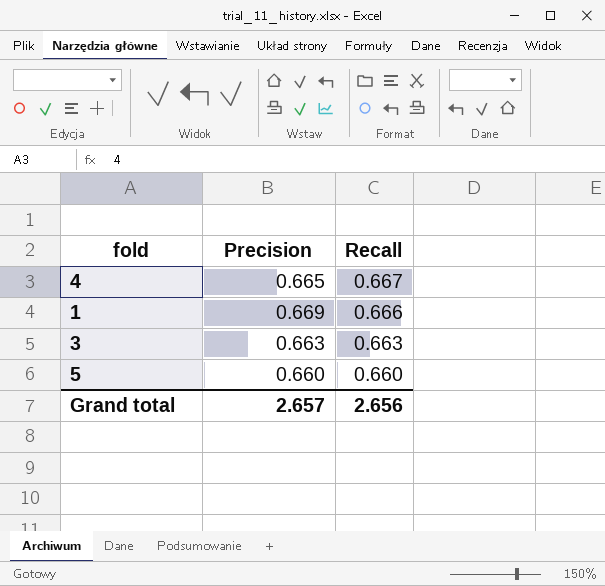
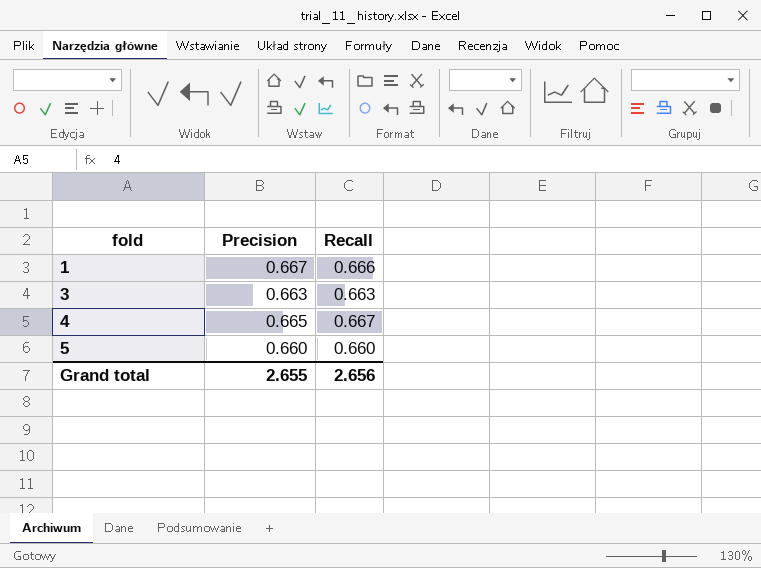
row order: Recall descending -> fold ascending
1 | Precision: 0.669 -> 0.667
Grand total | Precision: 2.657 -> 2.655

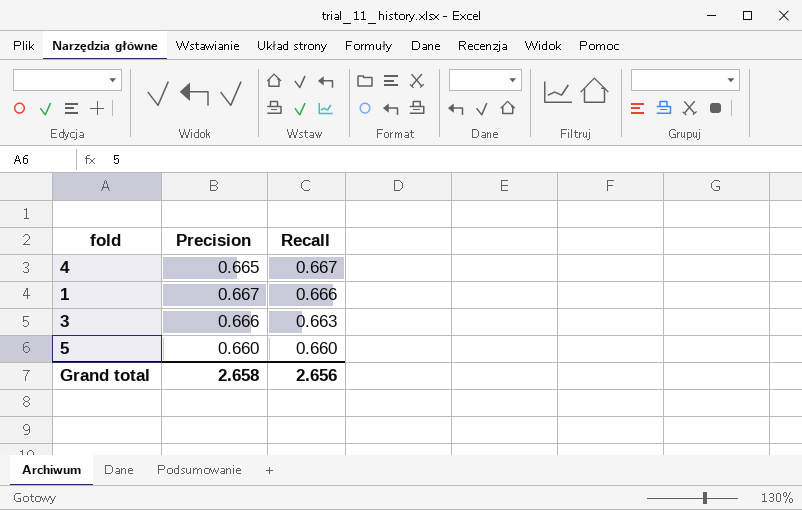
row order: fold ascending -> Recall descending
3 | Precision: 0.663 -> 0.666
Grand total | Precision: 2.655 -> 2.658

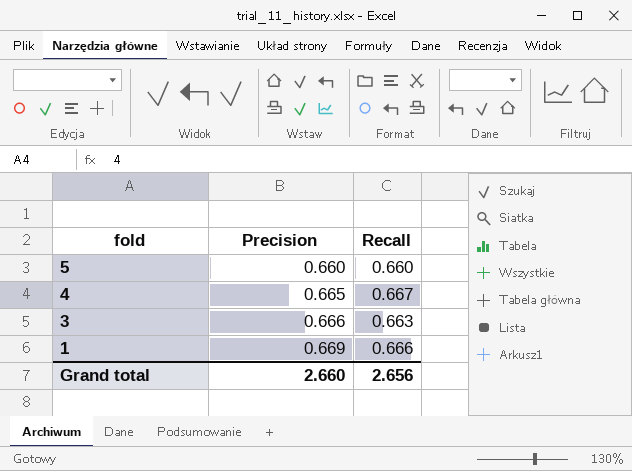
row order: Recall descending -> fold descending
1 | Precision: 0.667 -> 0.669
Grand total | Precision: 2.658 -> 2.660

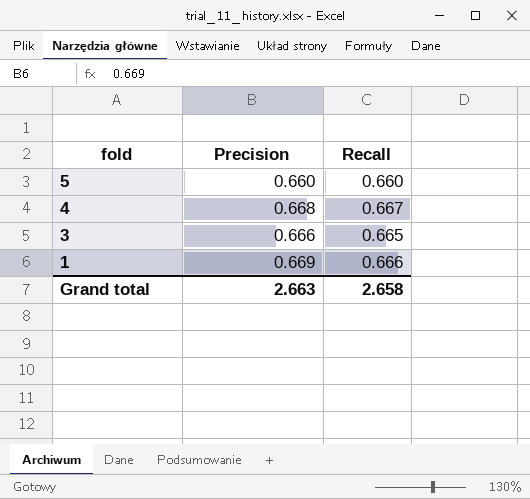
4 | Precision: 0.665 -> 0.668
3 | Recall: 0.663 -> 0.665
Grand total | Precision: 2.660 -> 2.663
Grand total | Recall: 2.656 -> 2.658

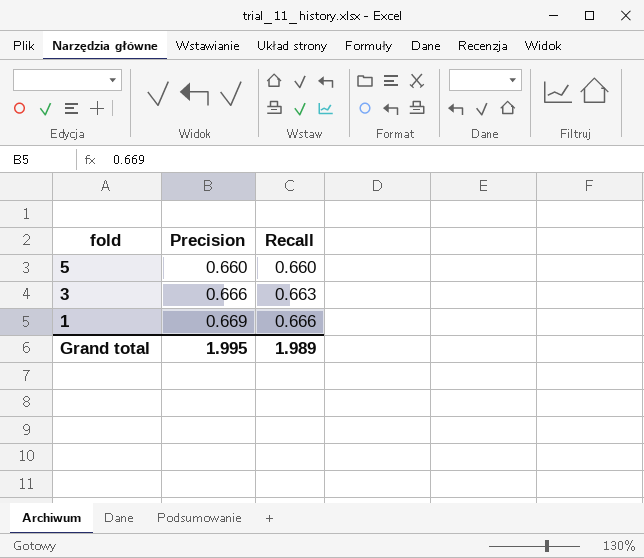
row 4: 0.668 | 0.667 -> none
3 | Recall: 0.665 -> 0.663
Grand total | Precision: 2.663 -> 1.995
Grand total | Recall: 2.658 -> 1.989

